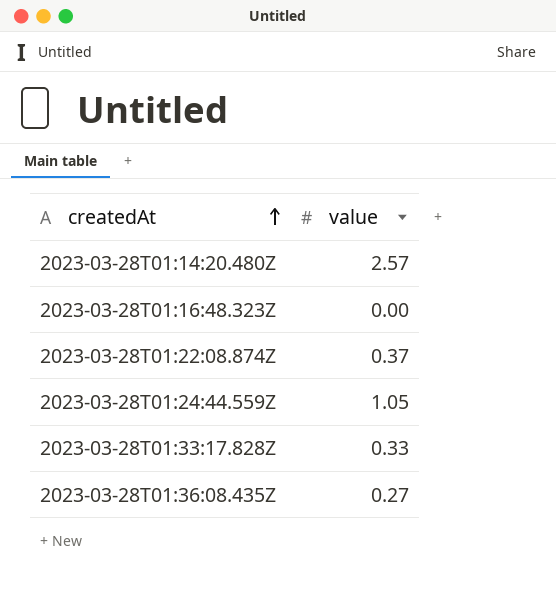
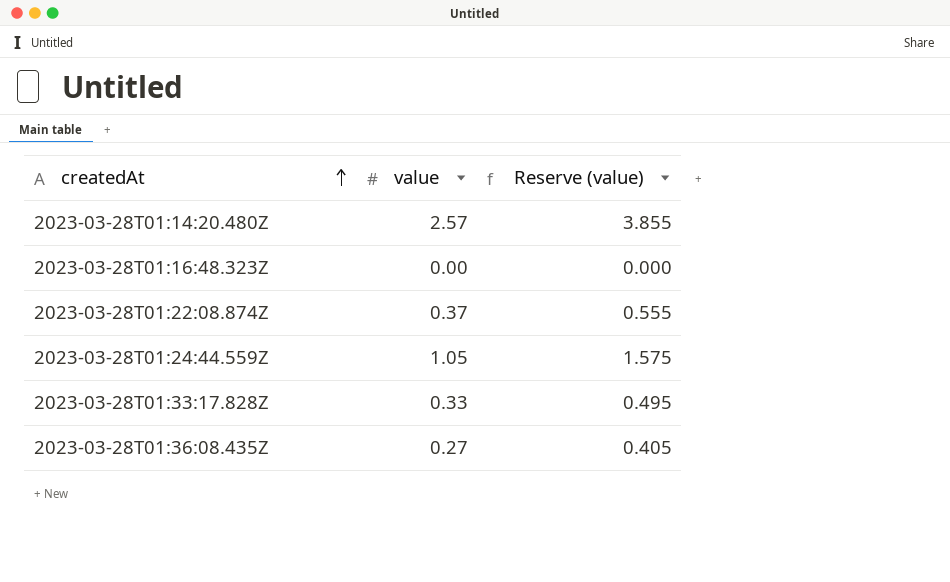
column Reserve (value) | formula: none -> [value] * 1.5

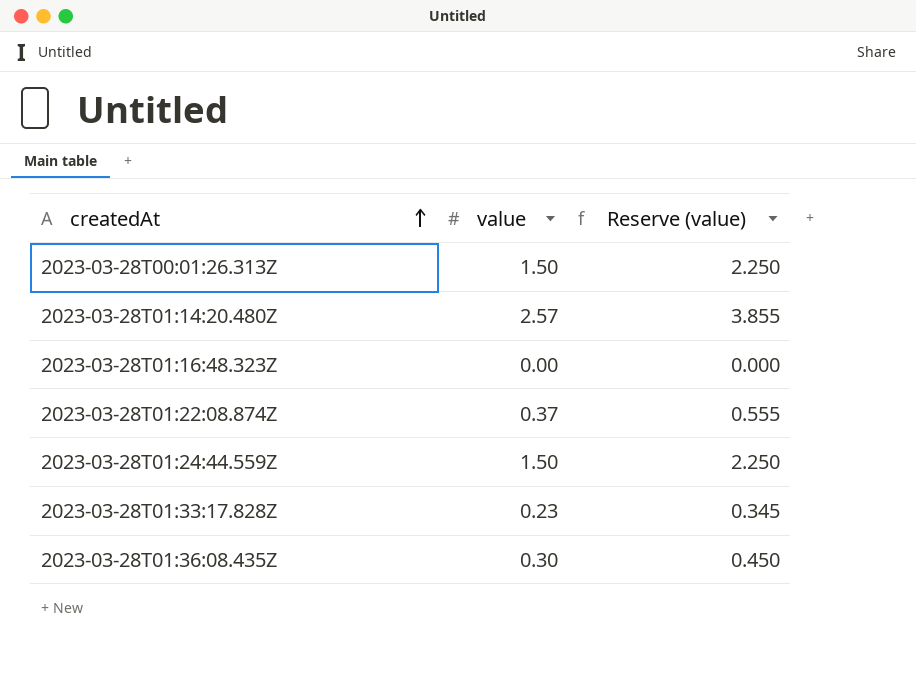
row 2023-03-28T00:01:26.313Z: none -> 1.50 | 2.250
2023-03-28T01:24:44.559Z | value: 1.05 -> 1.50
2023-03-28T01:24:44.559Z | Reserve (value): 1.575 -> 2.250
2023-03-28T01:33:17.828Z | value: 0.33 -> 0.23
2023-03-28T01:33:17.828Z | Reserve (value): 0.495 -> 0.345
2023-03-28T01:36:08.435Z | value: 0.27 -> 0.30
2023-03-28T01:36:08.435Z | Reserve (value): 0.405 -> 0.450

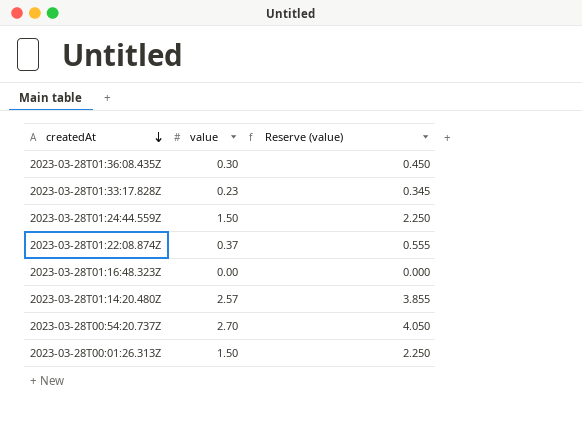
row order: createdAt ascending -> createdAt descending
row 2023-03-28T00:54:20.737Z: none -> 2.70 | 4.050

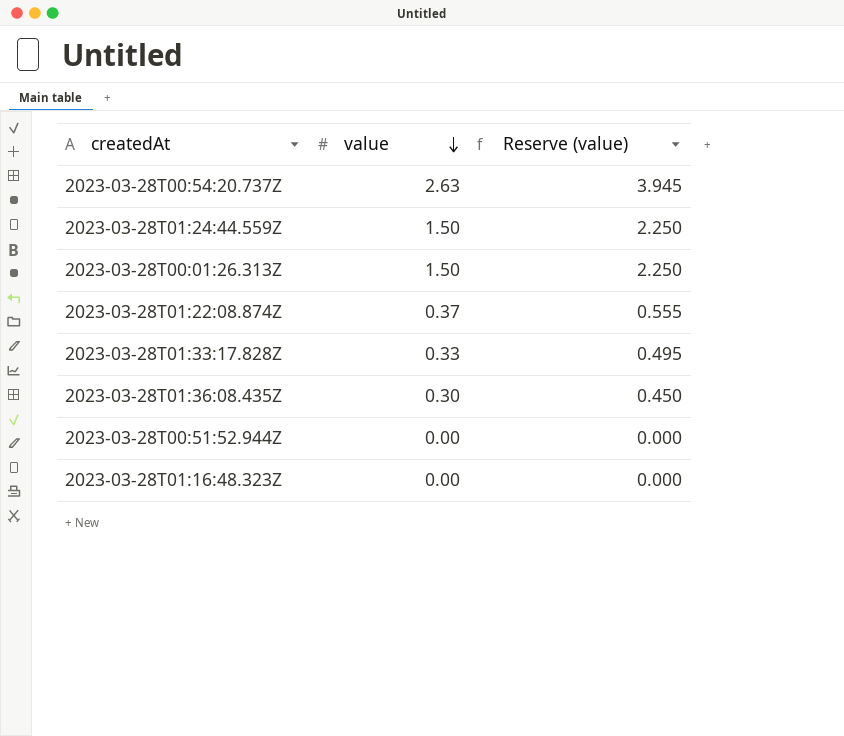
row order: createdAt descending -> value descending
row 2023-03-28T01:14:20.480Z: 2.57 | 3.855 -> none
2023-03-28T00:54:20.737Z | value: 2.70 -> 2.63
2023-03-28T00:54:20.737Z | Reserve (value): 4.050 -> 3.945
2023-03-28T01:33:17.828Z | value: 0.23 -> 0.33
2023-03-28T01:33:17.828Z | Reserve (value): 0.345 -> 0.495
row 2023-03-28T00:51:52.944Z: none -> 0.00 | 0.000

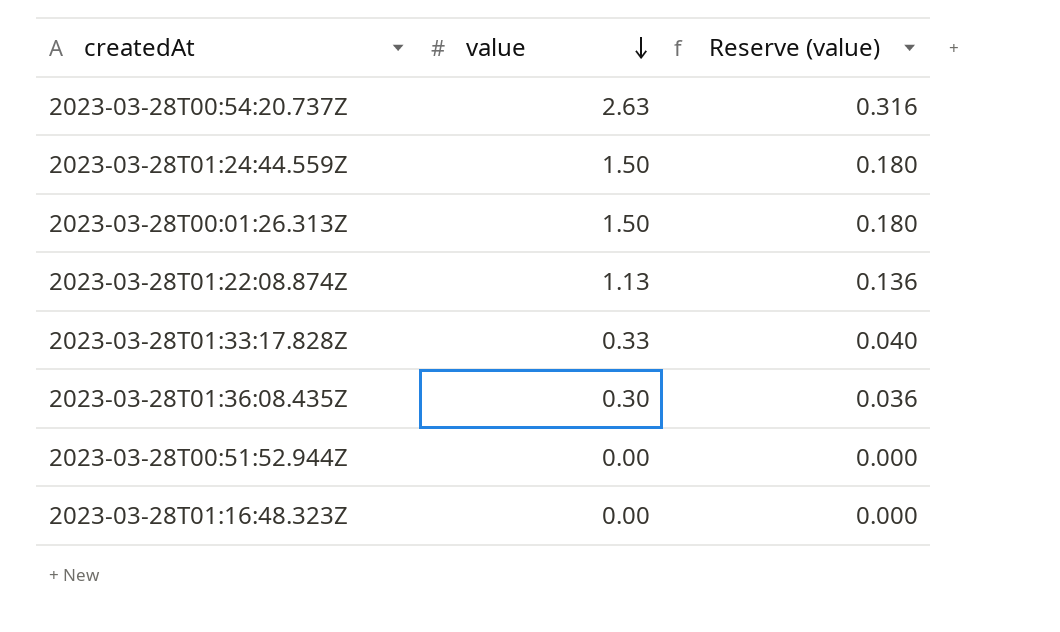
column Reserve (value) | formula: [value] * 1.5 -> [value] * 0.12
2023-03-28T01:22:08.874Z | value: 0.37 -> 1.13

